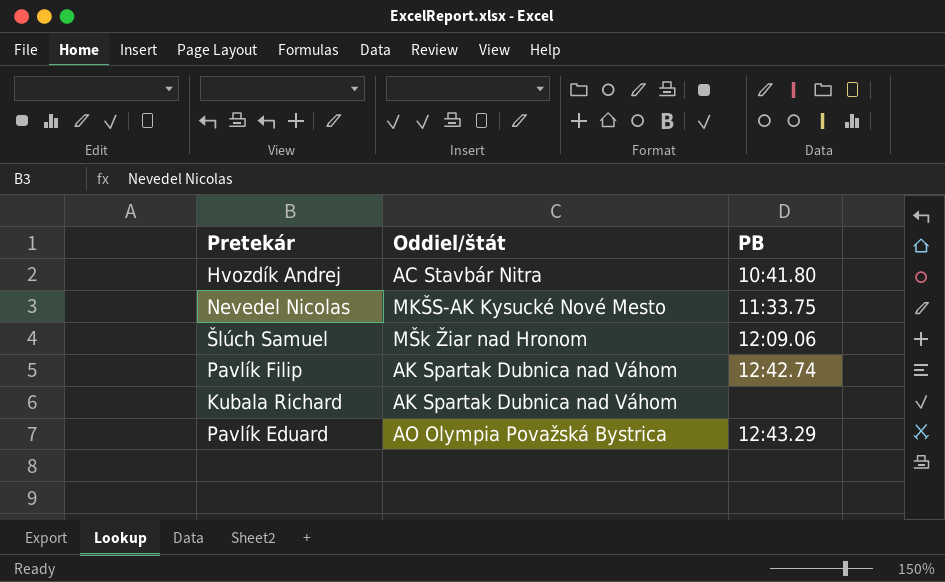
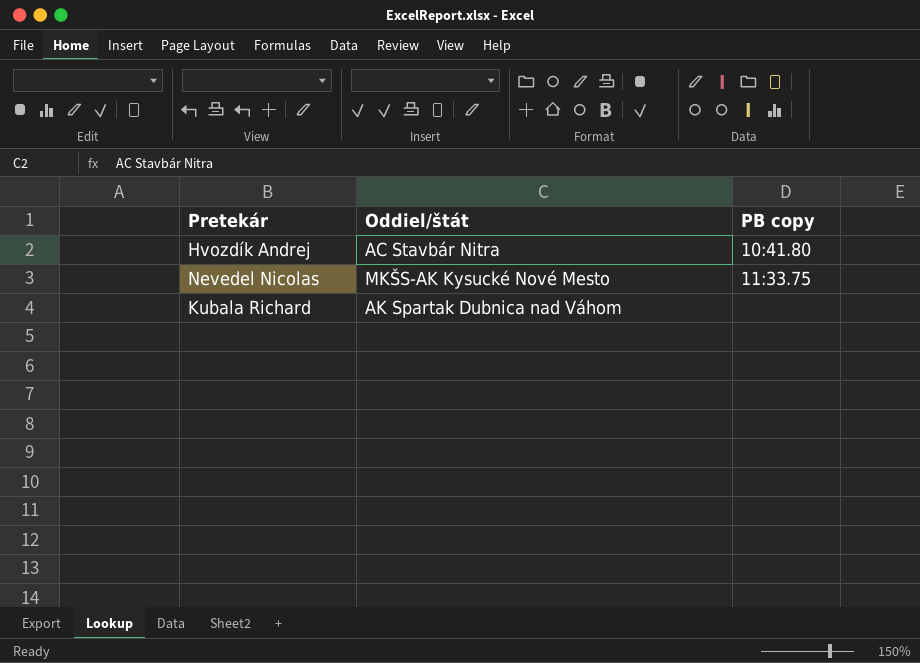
column name: PB -> PB copy
row Šlúch Samuel: MŠk Žiar nad Hronom | 12:09.06 -> none
row Pavlík Filip: AK Spartak Dubnica nad Váhom | 12:42.74 -> none
row Pavlík Eduard: AO Olympia Považská Bystrica | 12:43.29 -> none

